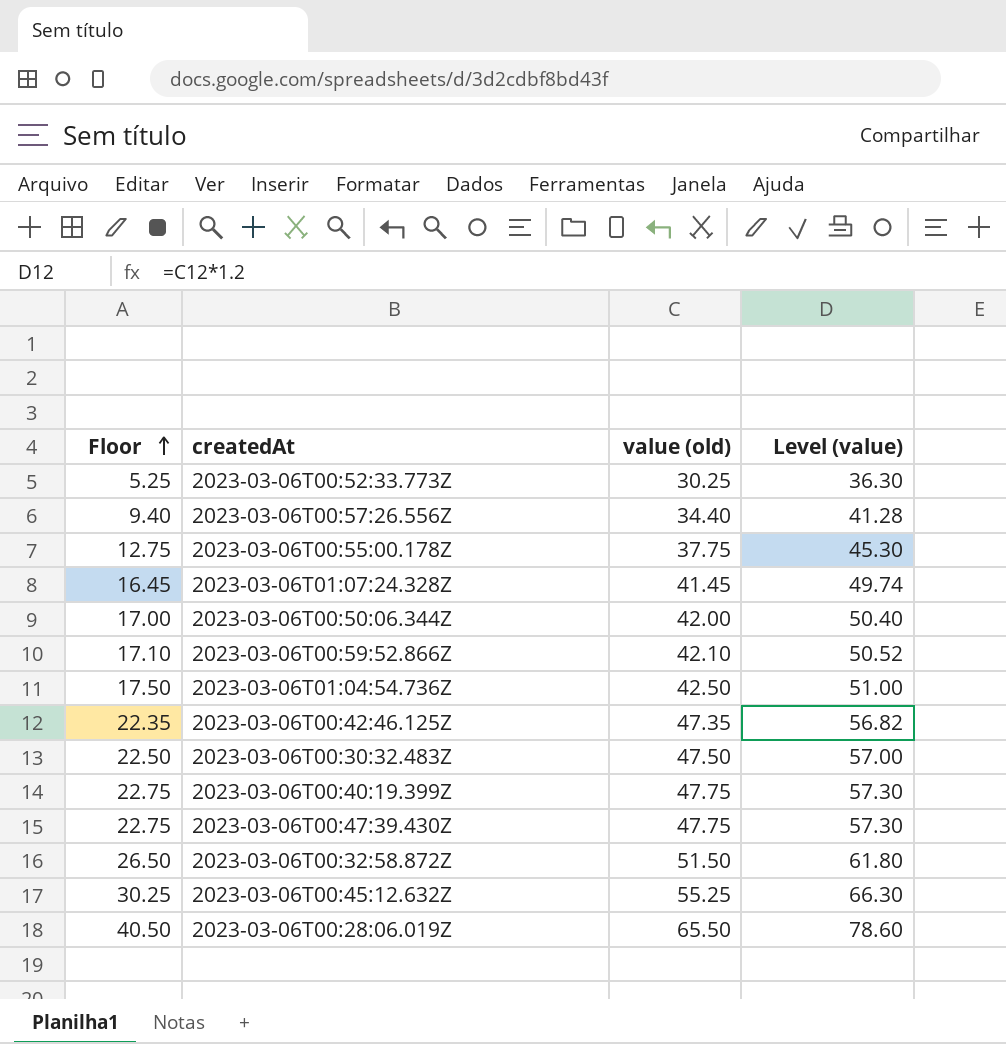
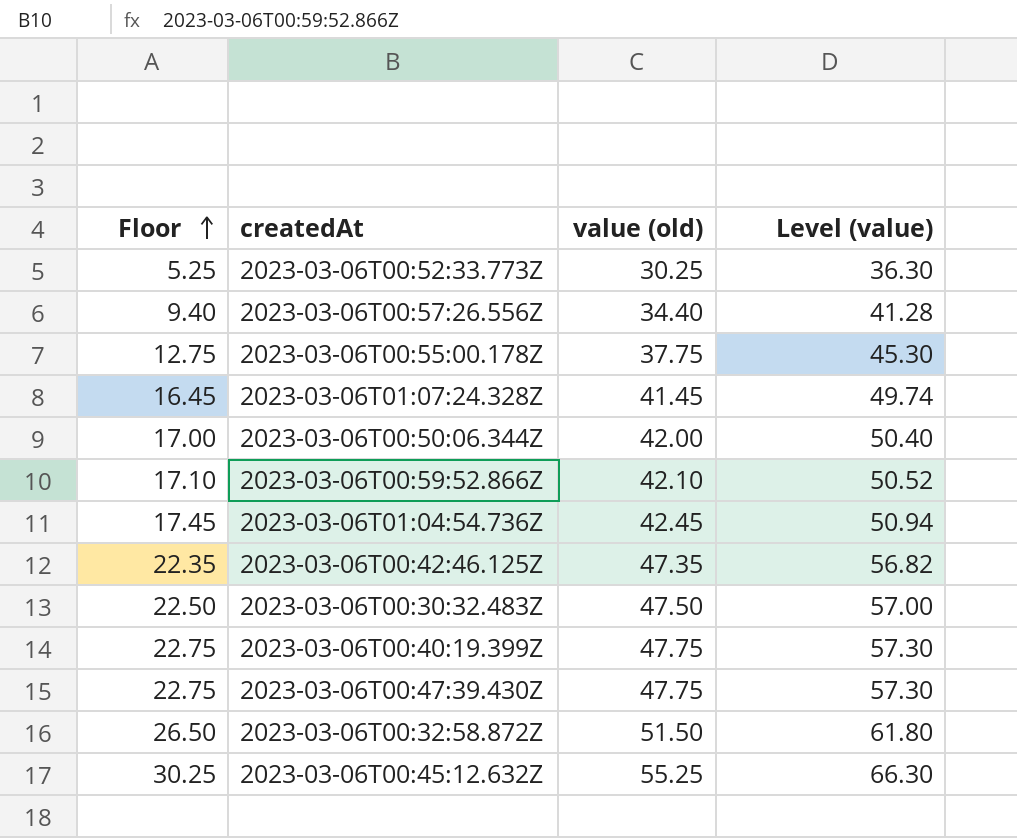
row 2023-03-06T00:28:06.019Z: 40.50 | 65.50 | 78.60 -> none
2023-03-06T01:04:54.736Z | Floor: 17.50 -> 17.45
2023-03-06T01:04:54.736Z | value (old): 42.50 -> 42.45
2023-03-06T01:04:54.736Z | Level (value): 51.00 -> 50.94

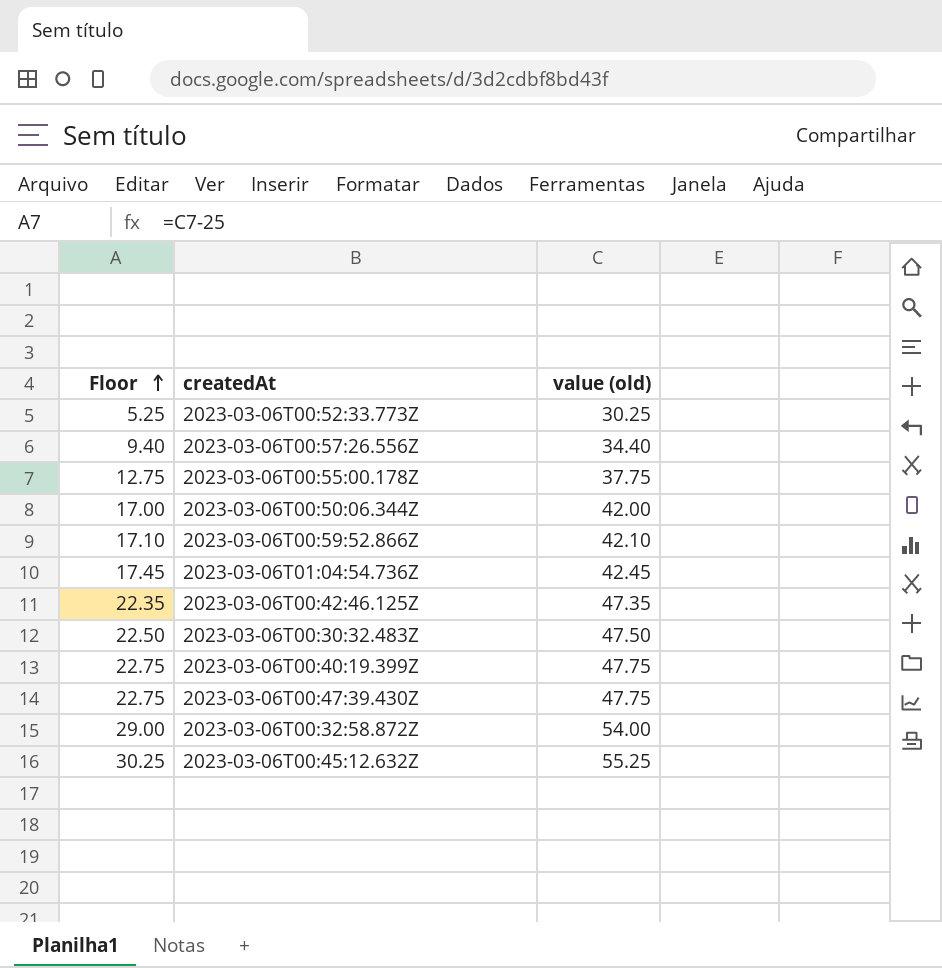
column Level (value) | formula: [value (old)] * 1.2 -> none
row 2023-03-06T01:07:24.328Z: 16.45 | 41.45 | 49.74 -> none
2023-03-06T00:32:58.872Z | Floor: 26.50 -> 29.00
2023-03-06T00:32:58.872Z | value (old): 51.50 -> 54.00

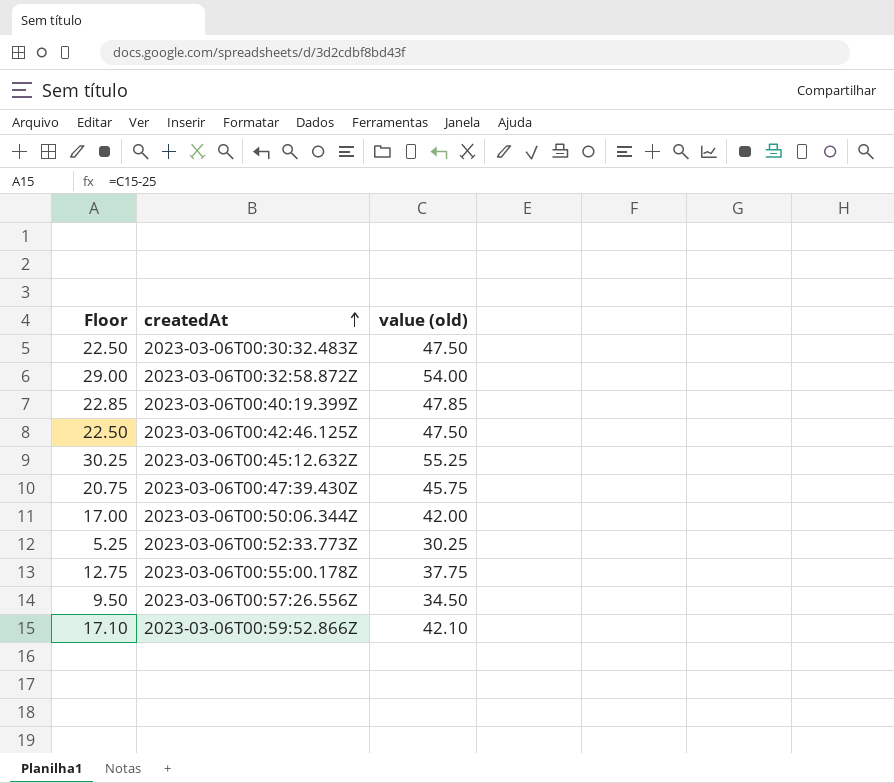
row order: Floor ascending -> createdAt ascending
row 2023-03-06T01:04:54.736Z: 17.45 | 42.45 -> none
2023-03-06T00:40:19.399Z | Floor: 22.75 -> 22.85
2023-03-06T00:40:19.399Z | value (old): 47.75 -> 47.85
2023-03-06T00:42:46.125Z | Floor: 22.35 -> 22.50
2023-03-06T00:42:46.125Z | value (old): 47.35 -> 47.50
2023-03-06T00:47:39.430Z | Floor: 22.75 -> 20.75
2023-03-06T00:47:39.430Z | value (old): 47.75 -> 45.75
2023-03-06T00:57:26.556Z | Floor: 9.40 -> 9.50
2023-03-06T00:57:26.556Z | value (old): 34.40 -> 34.50

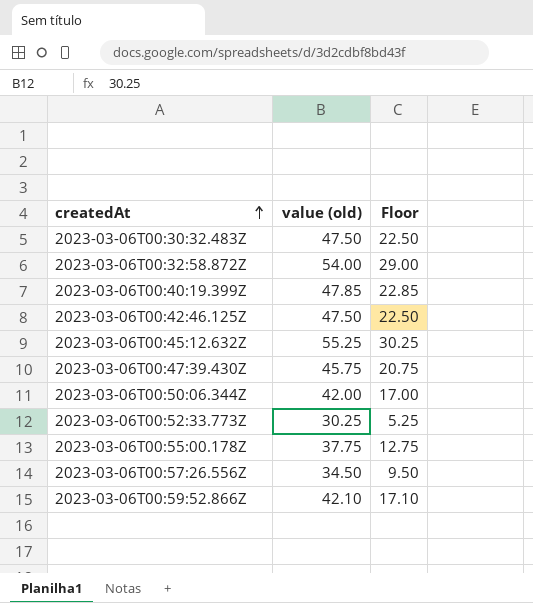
column Floor | position: 1 -> 3

